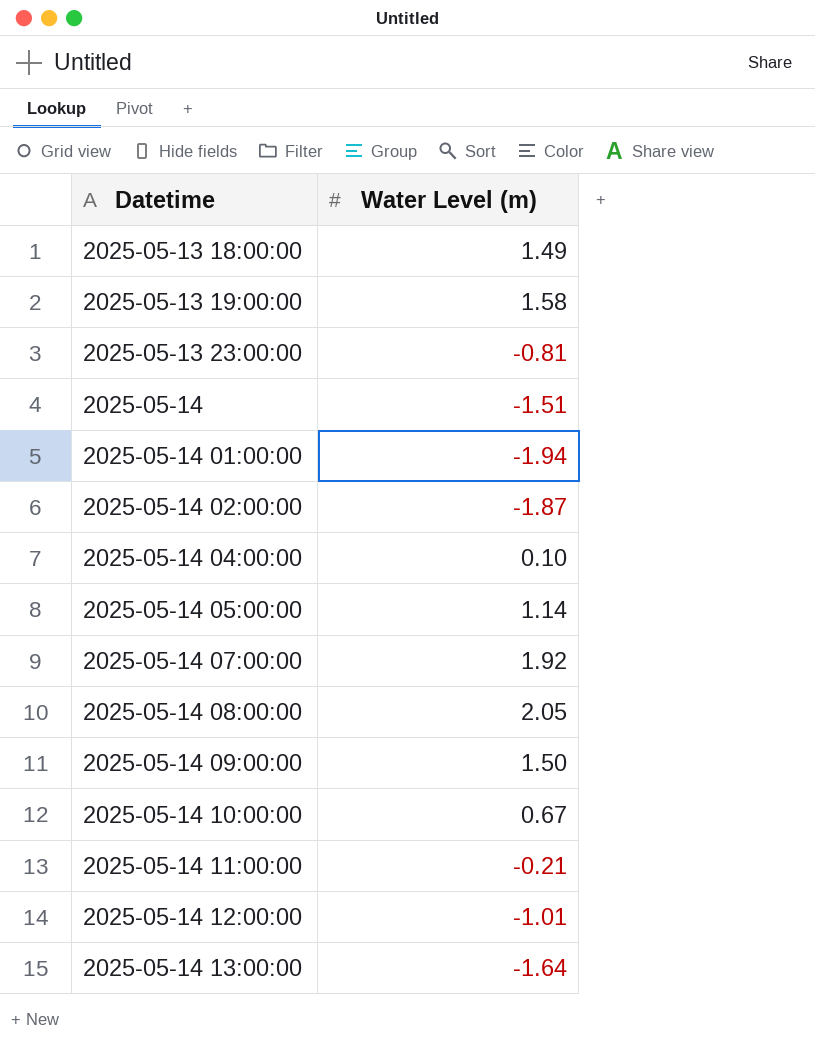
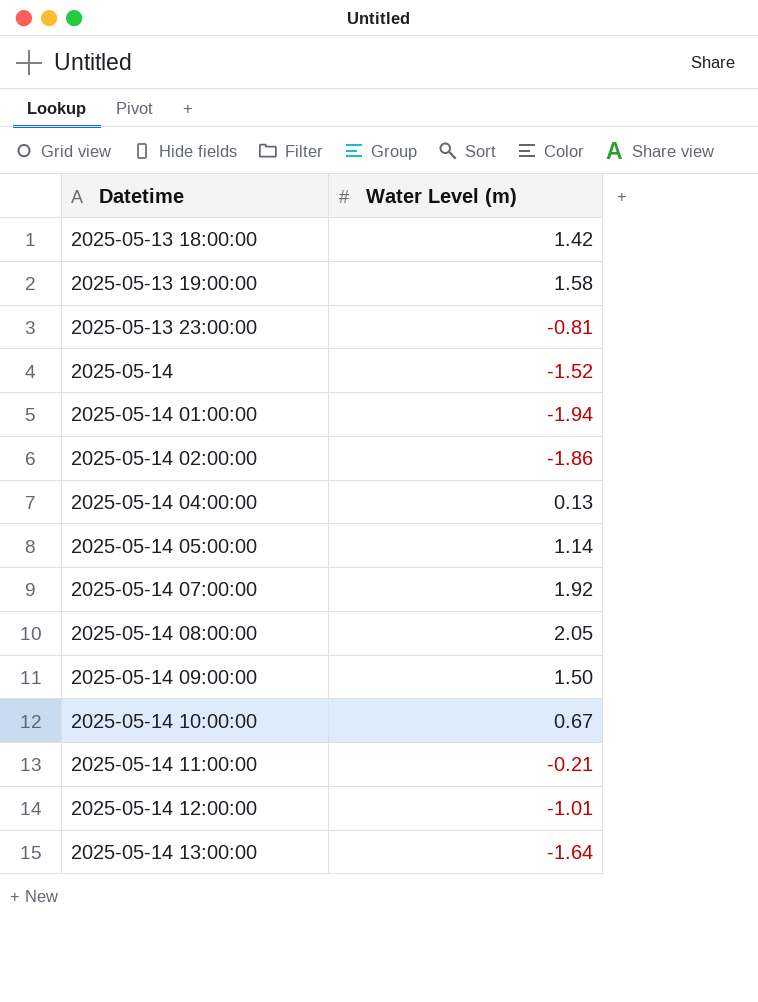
2025-05-13 18:00:00 | Water Level (m): 1.49 -> 1.42
2025-05-14 | Water Level (m): -1.51 -> -1.52
2025-05-14 02:00:00 | Water Level (m): -1.87 -> -1.86
2025-05-14 04:00:00 | Water Level (m): 0.10 -> 0.13

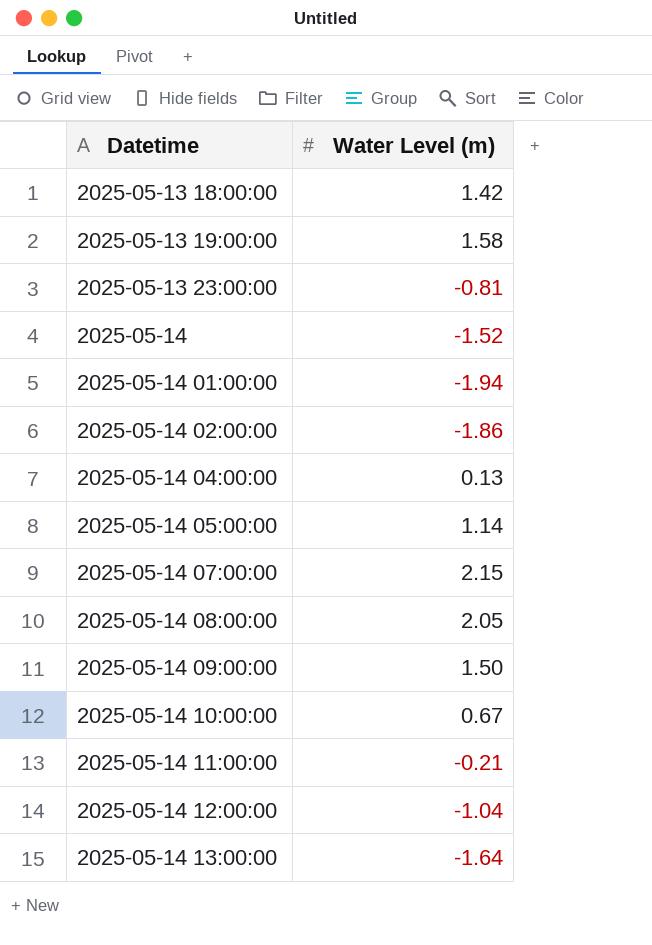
2025-05-14 07:00:00 | Water Level (m): 1.92 -> 2.15
2025-05-14 12:00:00 | Water Level (m): -1.01 -> -1.04

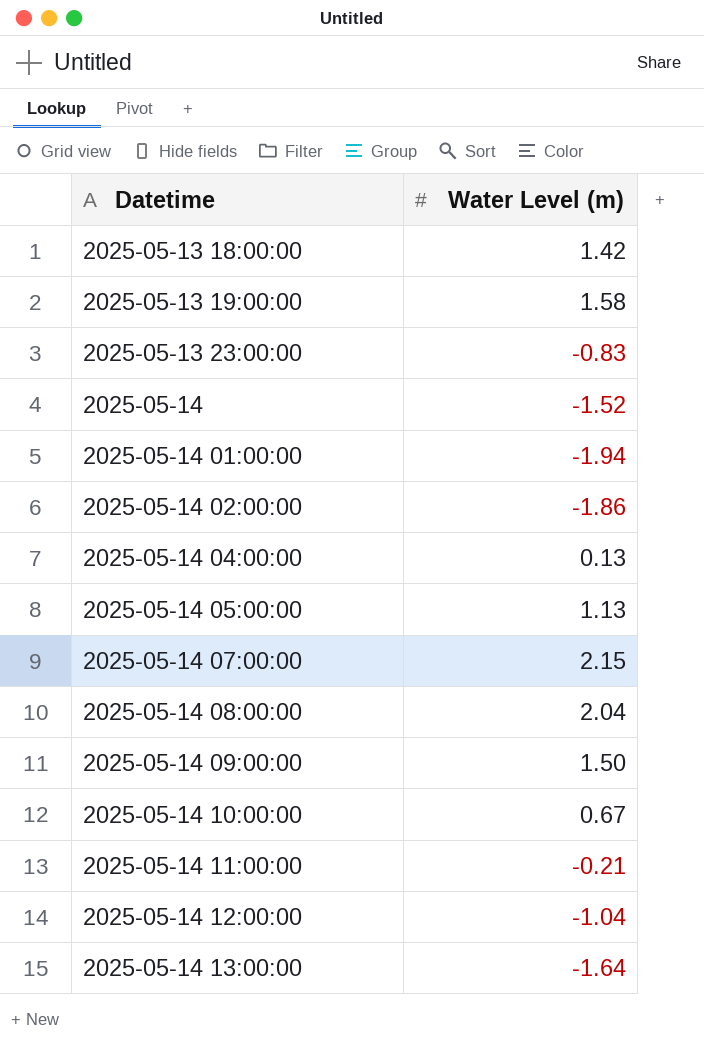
2025-05-13 23:00:00 | Water Level (m): -0.81 -> -0.83
2025-05-14 05:00:00 | Water Level (m): 1.14 -> 1.13
2025-05-14 08:00:00 | Water Level (m): 2.05 -> 2.04

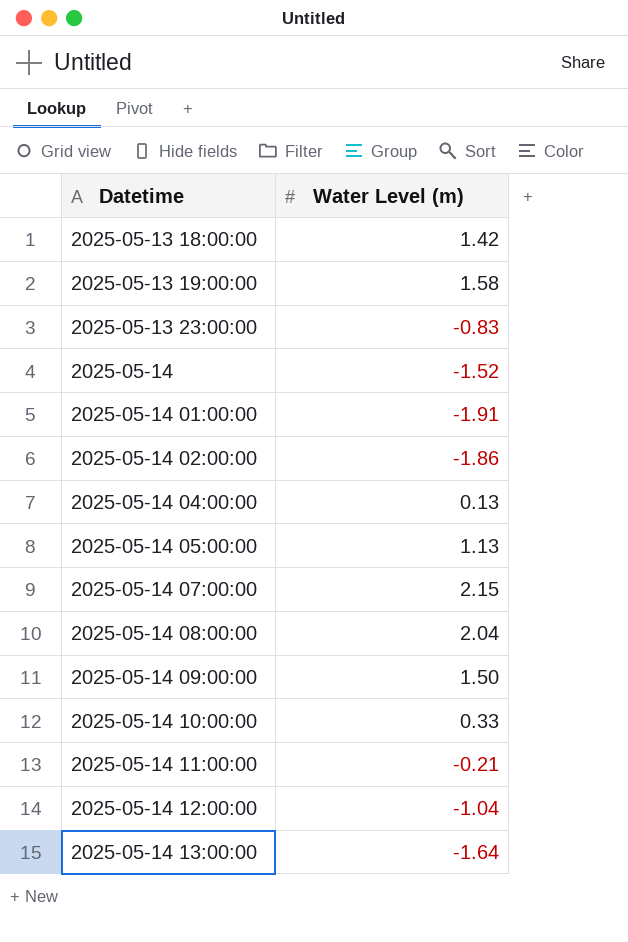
2025-05-14 01:00:00 | Water Level (m): -1.94 -> -1.91
2025-05-14 10:00:00 | Water Level (m): 0.67 -> 0.33

